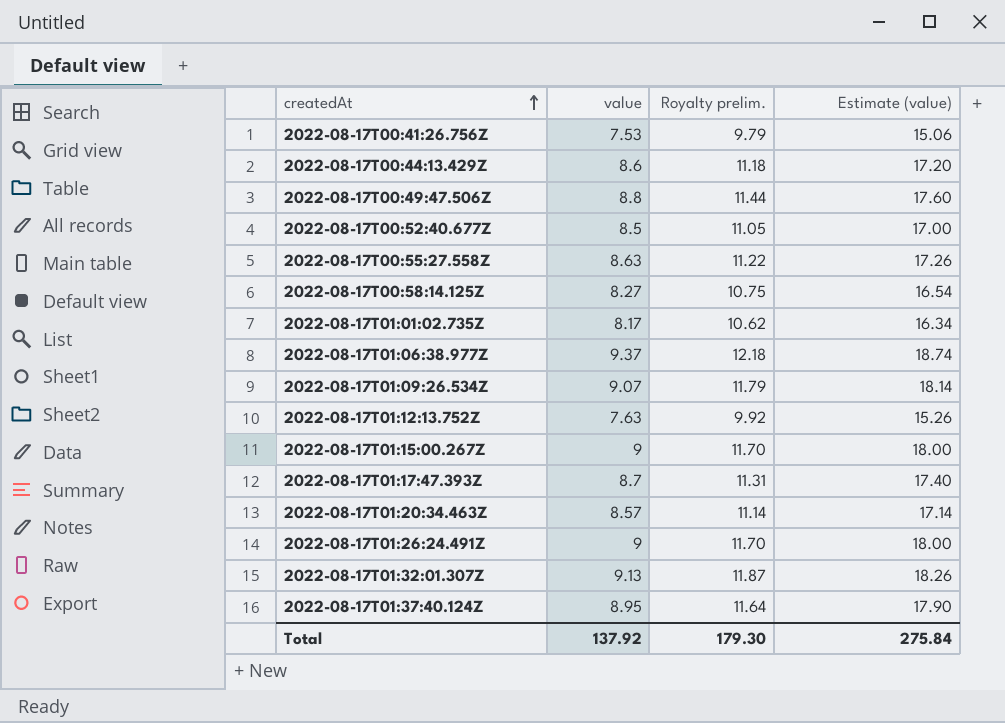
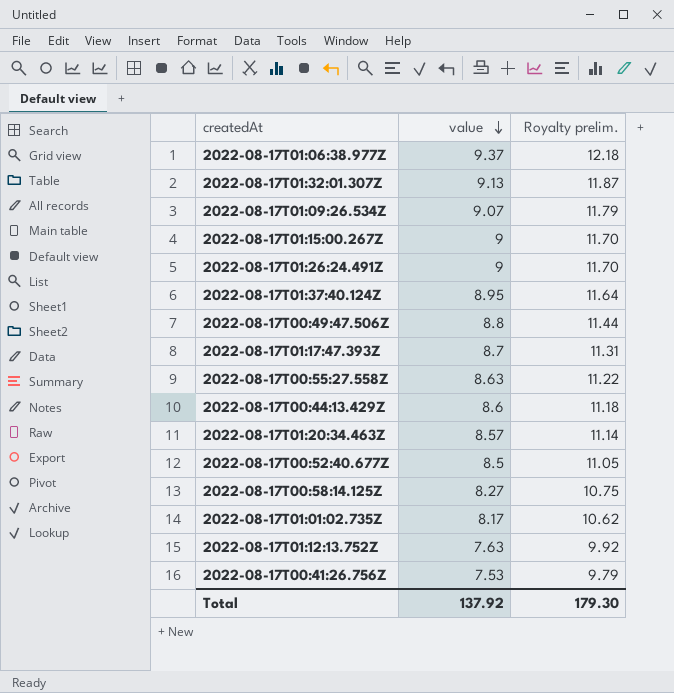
row order: createdAt ascending -> value descending
column Estimate (value) | formula: [value] * 2 -> none

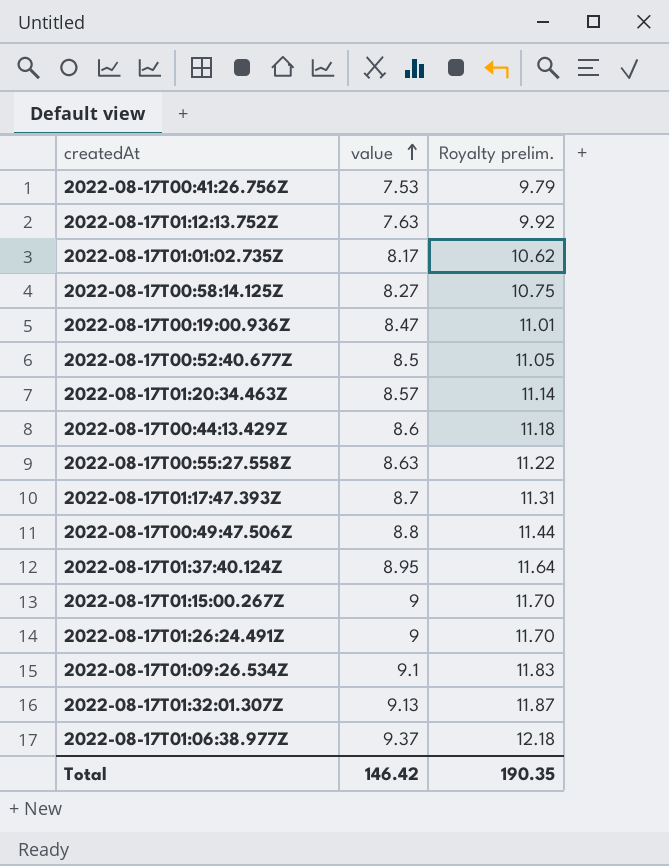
row order: value descending -> value ascending
row 2022-08-17T00:19:00.936Z: none -> 8.47 | 11.01
2022-08-17T01:09:26.534Z | value: 9.07 -> 9.1
2022-08-17T01:09:26.534Z | Royalty prelim.: 11.79 -> 11.83
Total | value: 137.92 -> 146.42
Total | Royalty prelim.: 179.30 -> 190.35

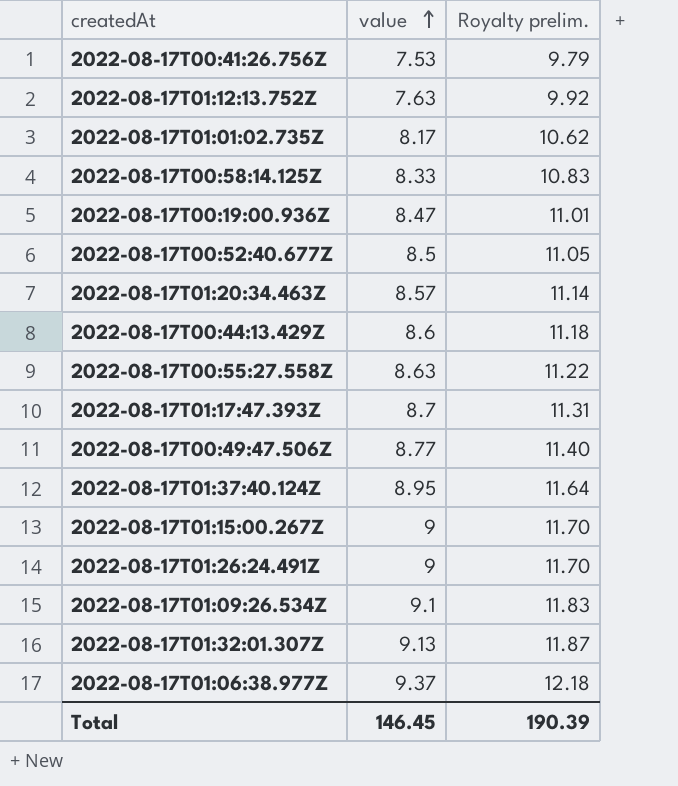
2022-08-17T00:58:14.125Z | value: 8.27 -> 8.33
2022-08-17T00:58:14.125Z | Royalty prelim.: 10.75 -> 10.83
2022-08-17T00:49:47.506Z | value: 8.8 -> 8.77
2022-08-17T00:49:47.506Z | Royalty prelim.: 11.44 -> 11.40
Total | value: 146.42 -> 146.45
Total | Royalty prelim.: 190.35 -> 190.39

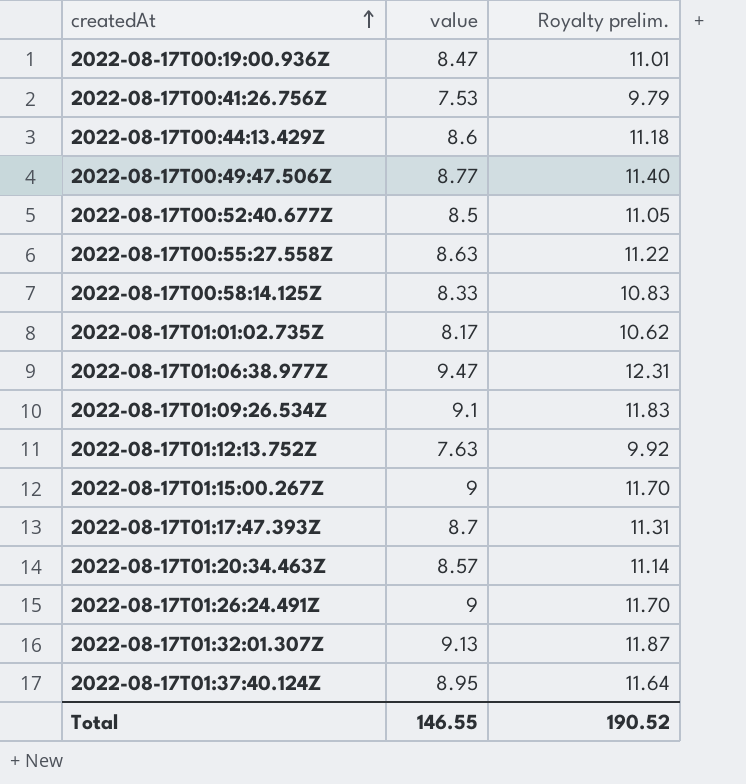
row order: value ascending -> createdAt ascending
2022-08-17T01:06:38.977Z | value: 9.37 -> 9.47
2022-08-17T01:06:38.977Z | Royalty prelim.: 12.18 -> 12.31
Total | value: 146.45 -> 146.55
Total | Royalty prelim.: 190.39 -> 190.52

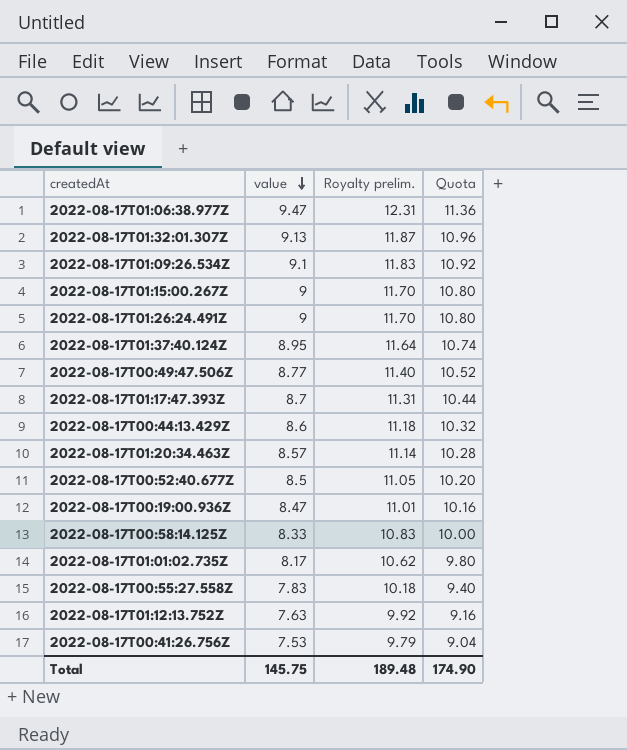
row order: createdAt ascending -> value descending
column Quota | formula: none -> [value] * 1.2
2022-08-17T00:55:27.558Z | value: 8.63 -> 7.83
2022-08-17T00:55:27.558Z | Royalty prelim.: 11.22 -> 10.18
Total | value: 146.55 -> 145.75
Total | Royalty prelim.: 190.52 -> 189.48

